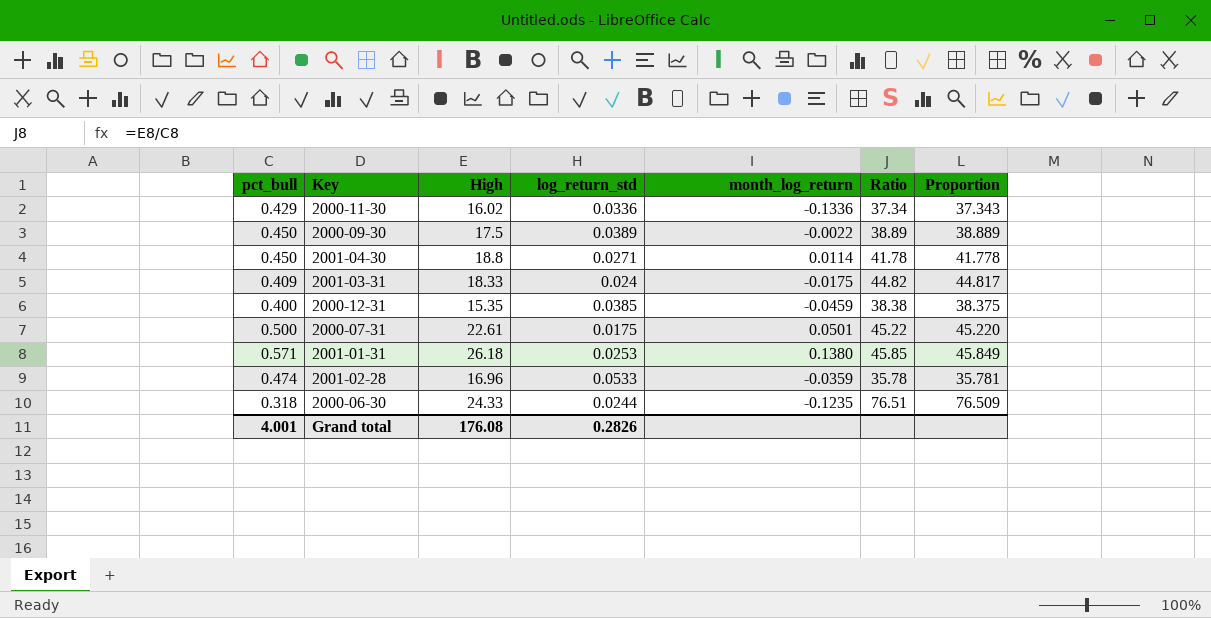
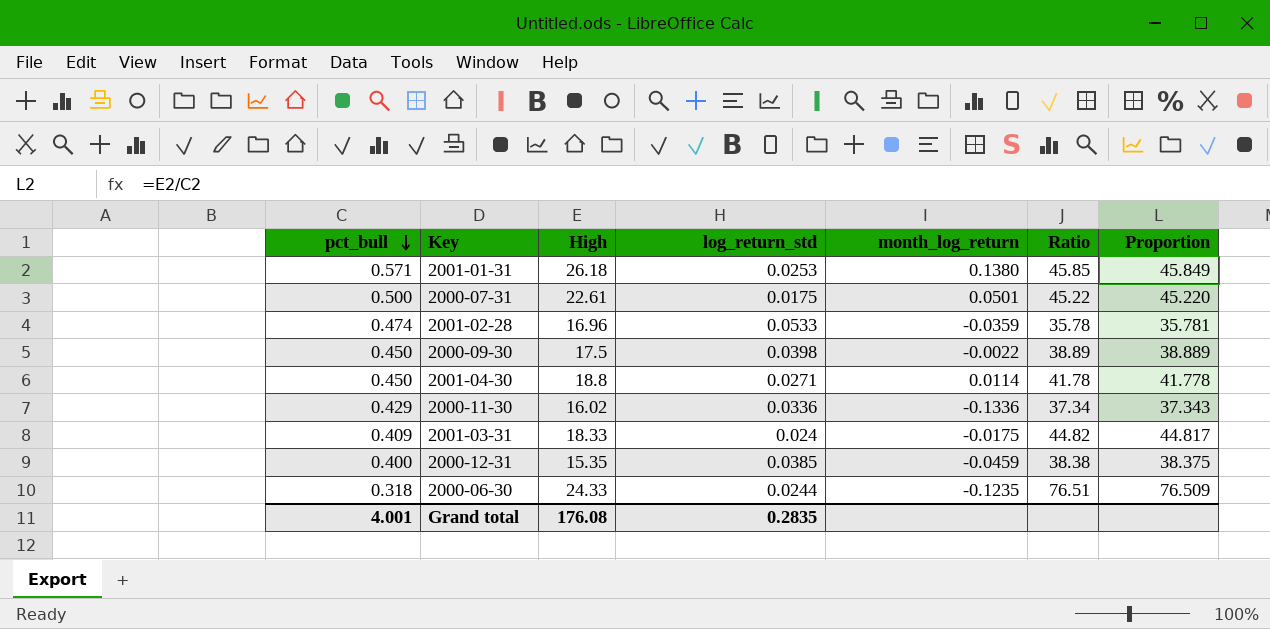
row order: none -> pct_bull descending
2000-09-30 | log_return_std: 0.0389 -> 0.0398
Grand total | log_return_std: 0.2826 -> 0.2835

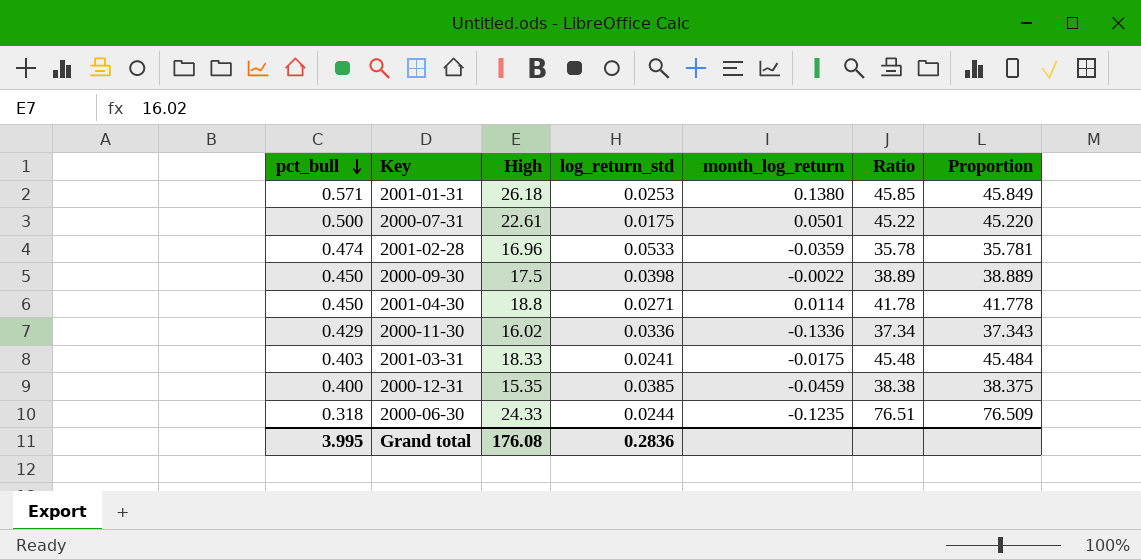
2001-03-31 | pct_bull: 0.409 -> 0.403
2001-03-31 | log_return_std: 0.024 -> 0.0241
2001-03-31 | Ratio: 44.82 -> 45.48
2001-03-31 | Proportion: 44.817 -> 45.484
Grand total | pct_bull: 4.001 -> 3.995
Grand total | log_return_std: 0.2835 -> 0.2836

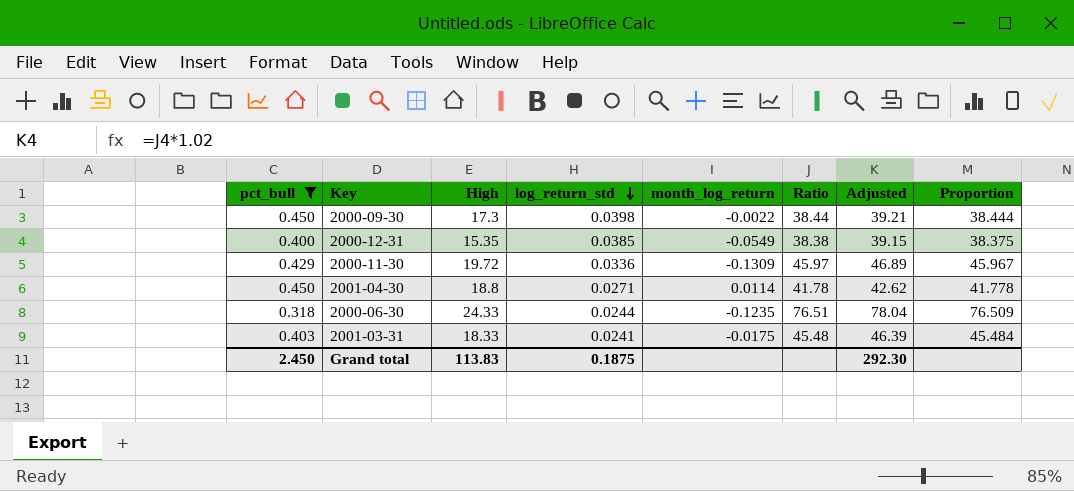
filter: none -> pct_bull <= 0.450
row order: pct_bull descending -> log_return_std descending
column Adjusted | formula: none -> [Ratio] * 1.02
2000-09-30 | High: 17.5 -> 17.3
2000-09-30 | Ratio: 38.89 -> 38.44
2000-09-30 | Proportion: 38.889 -> 38.444
2000-12-31 | month_log_return: -0.0459 -> -0.0549
2000-11-30 | High: 16.02 -> 19.72
2000-11-30 | month_log_return: -0.1336 -> -0.1309
2000-11-30 | Ratio: 37.34 -> 45.97
2000-11-30 | Proportion: 37.343 -> 45.967
Grand total | pct_bull: 3.995 -> 2.450
Grand total | High: 176.08 -> 113.83
Grand total | log_return_std: 0.2836 -> 0.1875

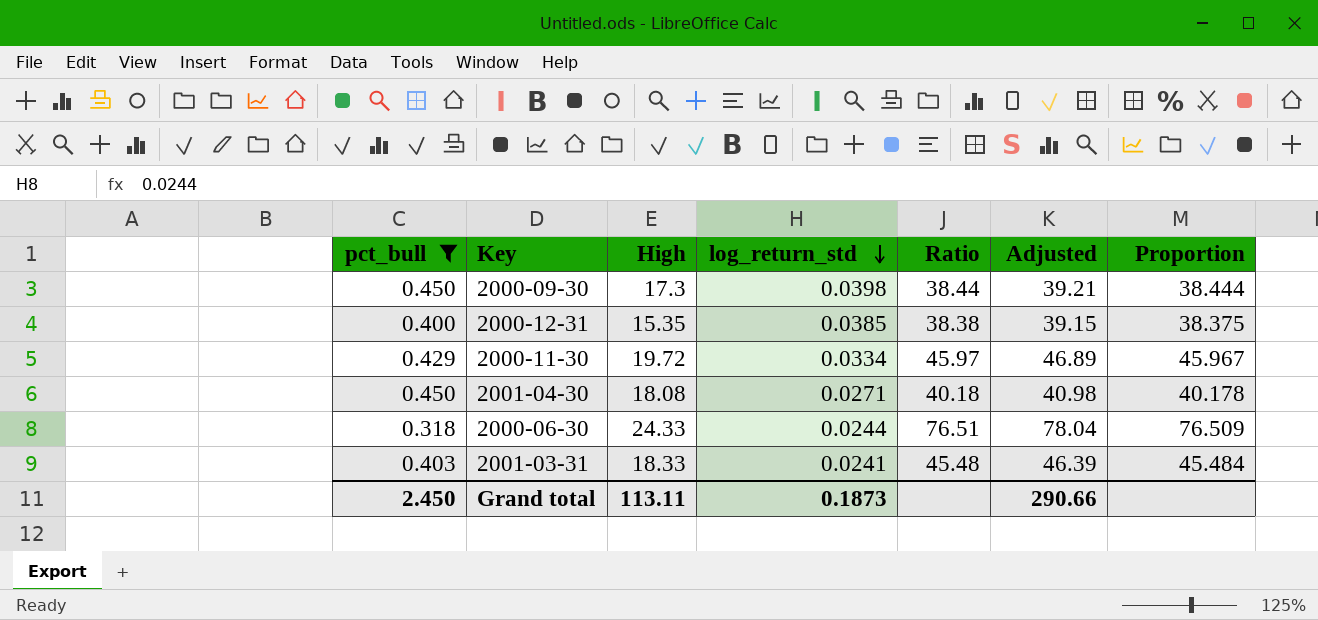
column month_log_return | position: 5 -> none
2000-11-30 | log_return_std: 0.0336 -> 0.0334
2001-04-30 | High: 18.8 -> 18.08
2001-04-30 | Ratio: 41.78 -> 40.18
2001-04-30 | Adjusted: 42.62 -> 40.98
2001-04-30 | Proportion: 41.778 -> 40.178
Grand total | High: 113.83 -> 113.11
Grand total | log_return_std: 0.1875 -> 0.1873
Grand total | Adjusted: 292.30 -> 290.66

